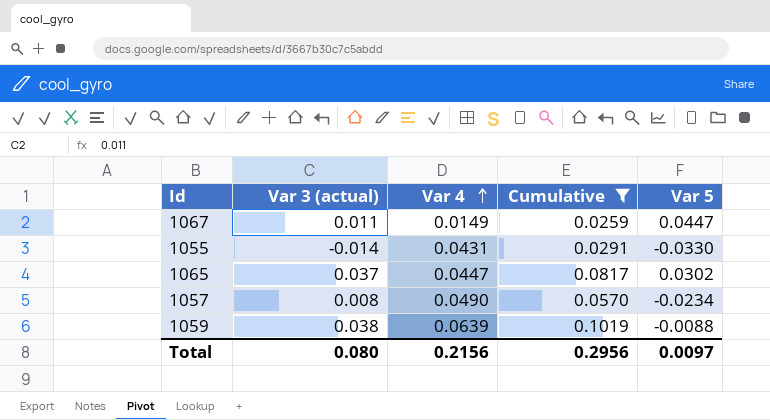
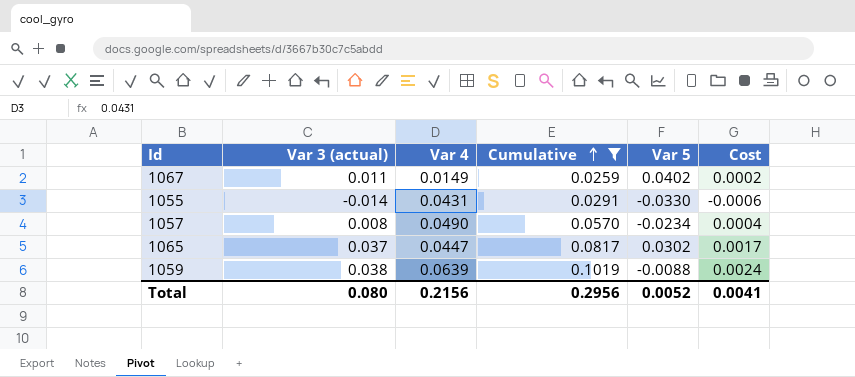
row order: Var 4 ascending -> Cumulative ascending
column Cost | formula: none -> [Var 3 (actual)] * [Var 4]
1067 | Var 5: 0.0447 -> 0.0402
Total | Var 5: 0.0097 -> 0.0052

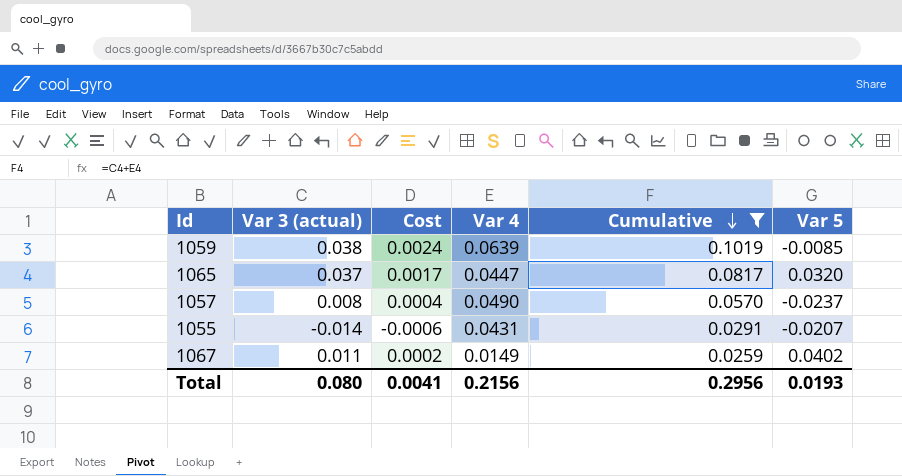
row order: Cumulative ascending -> Cumulative descending
column Cost | position: 6 -> 3
1059 | Var 5: -0.0088 -> -0.0085
1065 | Var 5: 0.0302 -> 0.0320
1057 | Var 5: -0.0234 -> -0.0237
1055 | Var 5: -0.0330 -> -0.0207
Total | Var 5: 0.0052 -> 0.0193

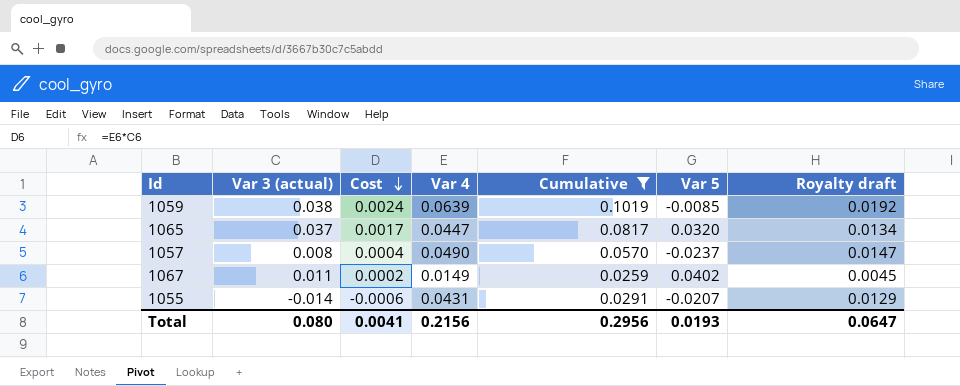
row order: Cumulative descending -> Cost descending
column Royalty draft | formula: none -> [Var 4] * 0.3

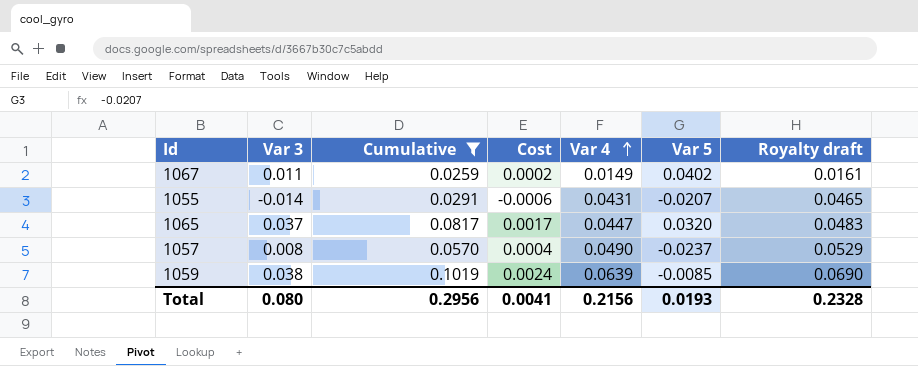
row order: Cost descending -> Var 4 ascending
column name: Var 3 (actual) -> Var 3
column Cumulative | position: 5 -> 3
column Royalty draft | formula: [Var 4] * 0.3 -> [Var 4] * 1.08
Total | Royalty draft: 0.0647 -> 0.2328

